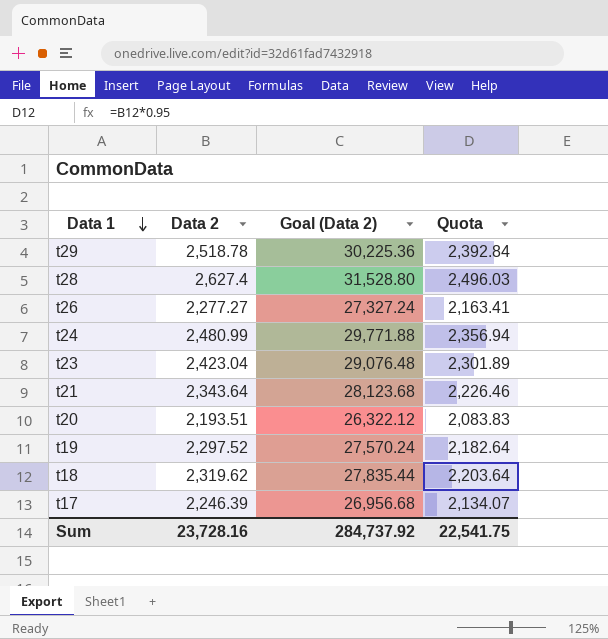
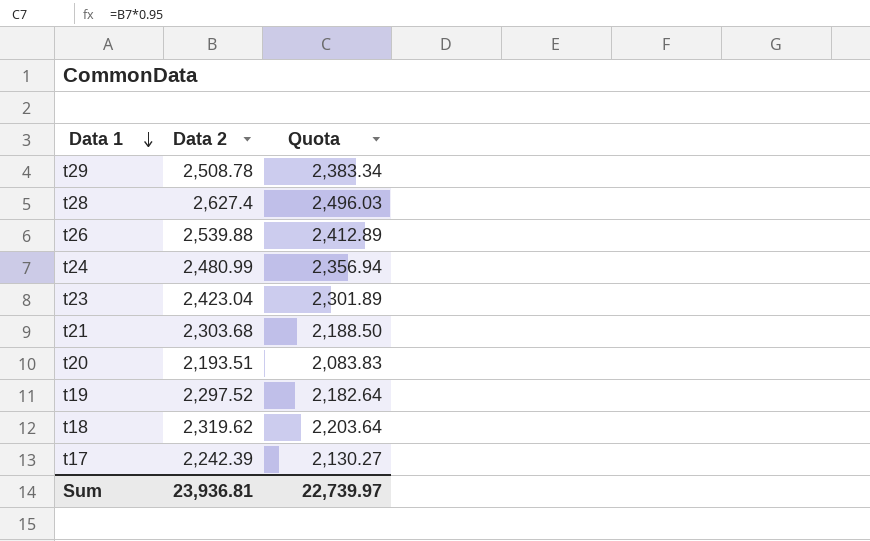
column Goal (Data 2) | formula: [Data 2] * 12 -> none
t29 | Data 2: 2,518.78 -> 2,508.78
t29 | Quota: 2,392.84 -> 2,383.34
t26 | Data 2: 2,277.27 -> 2,539.88
t26 | Quota: 2,163.41 -> 2,412.89
t21 | Data 2: 2,343.64 -> 2,303.68
t21 | Quota: 2,226.46 -> 2,188.50
t17 | Data 2: 2,246.39 -> 2,242.39
t17 | Quota: 2,134.07 -> 2,130.27
Sum | Data 2: 23,728.16 -> 23,936.81
Sum | Quota: 22,541.75 -> 22,739.97

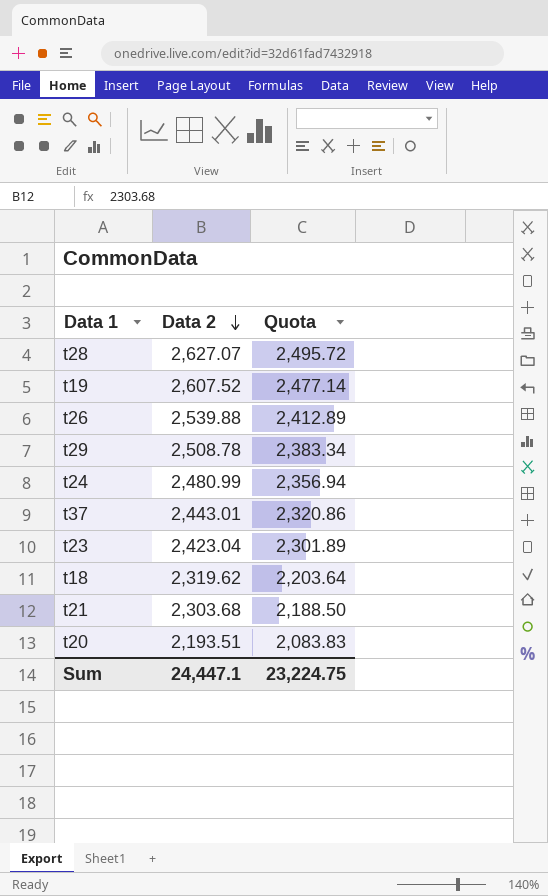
row order: Data 1 descending -> Data 2 descending
row t17: 2,242.39 | 2,130.27 -> none
t28 | Data 2: 2,627.4 -> 2,627.07
t28 | Quota: 2,496.03 -> 2,495.72
t19 | Data 2: 2,297.52 -> 2,607.52
t19 | Quota: 2,182.64 -> 2,477.14
row t37: none -> 2,443.01 | 2,320.86
Sum | Data 2: 23,936.81 -> 24,447.1
Sum | Quota: 22,739.97 -> 23,224.75

